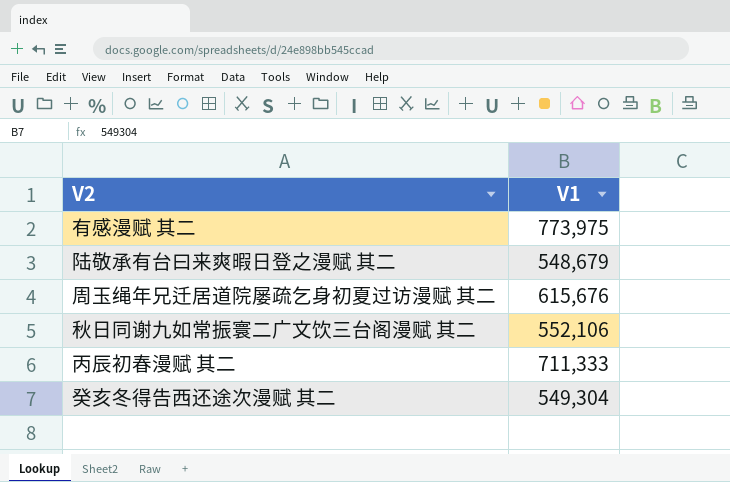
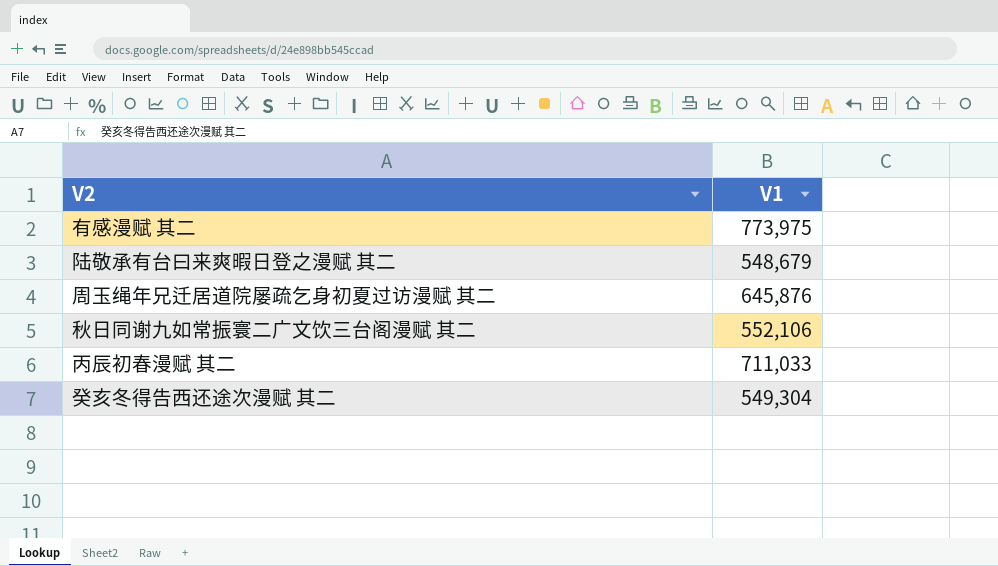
周玉绳年兄迁居道院屡疏乞身初夏过访漫赋 其二 | V1: 615,676 -> 645,876
丙辰初春漫赋 其二 | V1: 711,333 -> 711,033

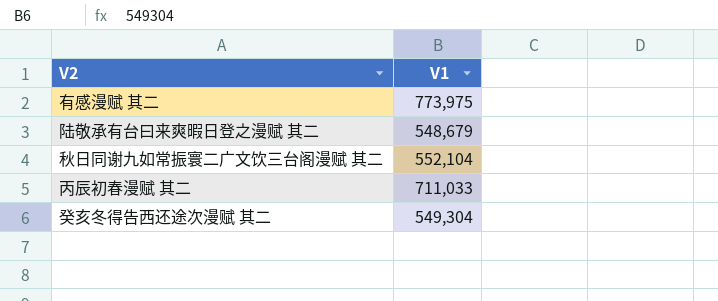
row 周玉绳年兄迁居道院屡疏乞身初夏过访漫赋 其二: 645,876 -> none
秋日同谢九如常振寰二广文饮三台阁漫赋 其二 | V1: 552,106 -> 552,104

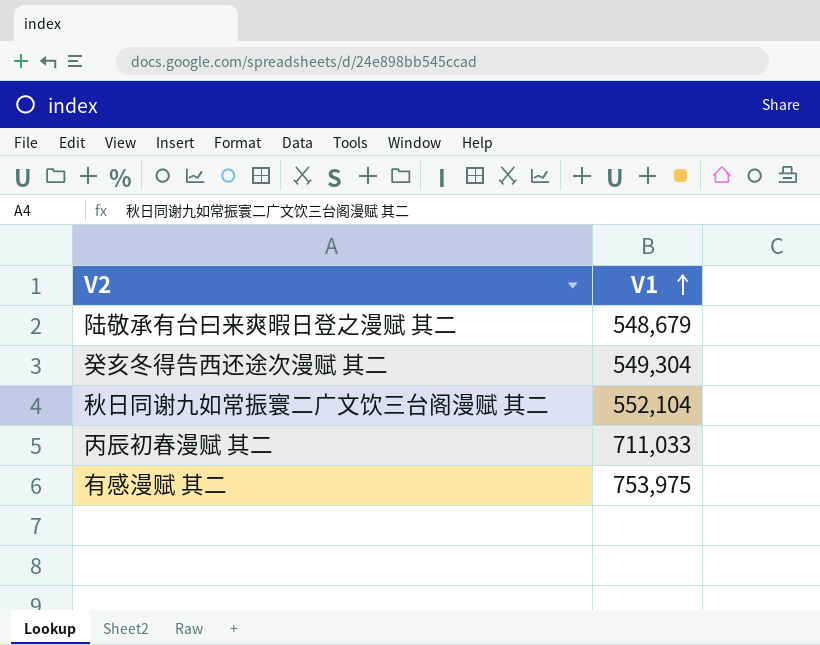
row order: none -> V1 ascending
有感漫赋 其二 | V1: 773,975 -> 753,975

